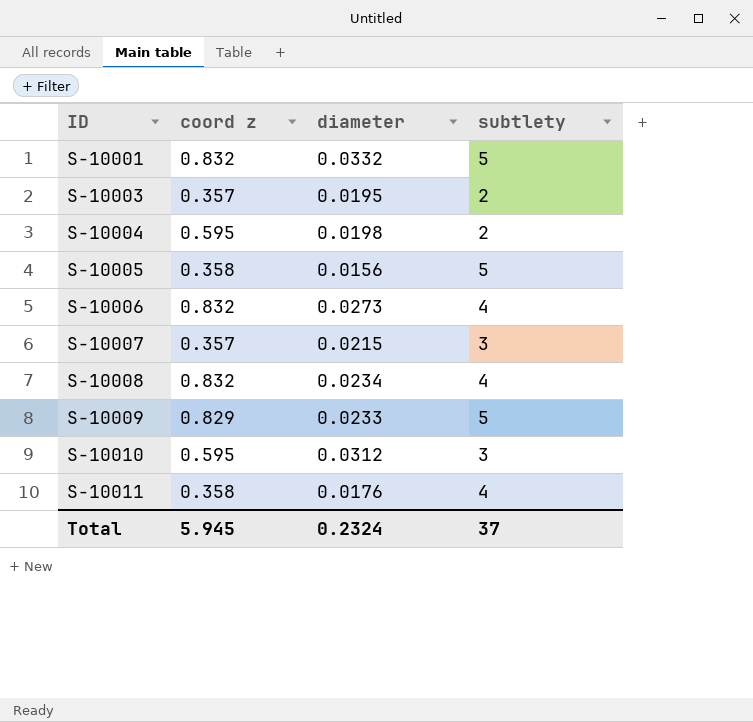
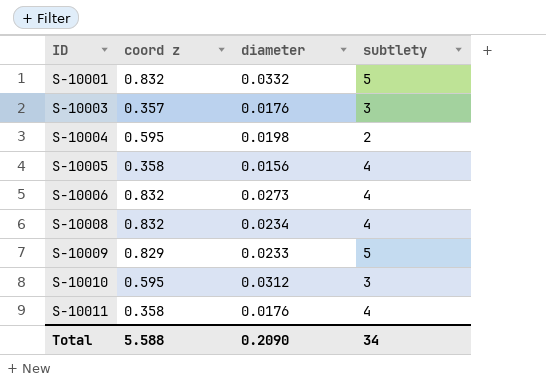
row S-10007: 0.357 | 0.0215 | 3 -> none
S-10003 | diameter: 0.0195 -> 0.0176
S-10003 | subtlety: 2 -> 3
S-10005 | subtlety: 5 -> 4
Total | coord z: 5.945 -> 5.588
Total | diameter: 0.2324 -> 0.2090
Total | subtlety: 37 -> 34

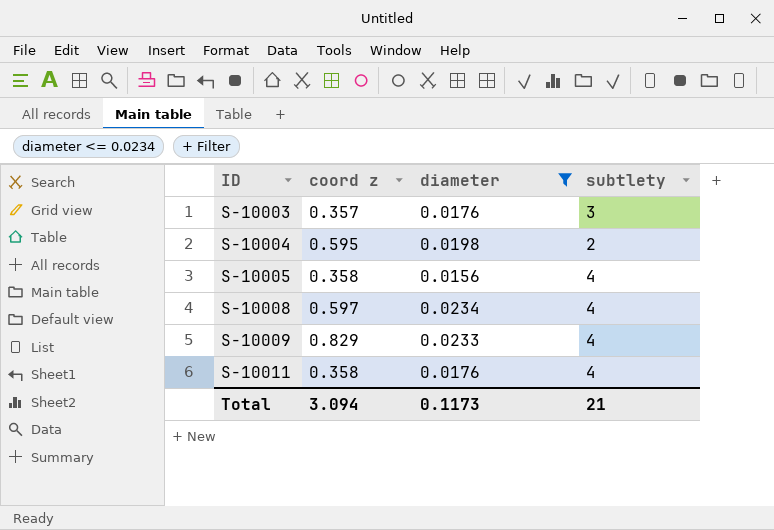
filter: none -> diameter <= 0.0234
S-10008 | coord z: 0.832 -> 0.597
S-10009 | subtlety: 5 -> 4
Total | coord z: 5.588 -> 3.094
Total | diameter: 0.2090 -> 0.1173
Total | subtlety: 34 -> 21

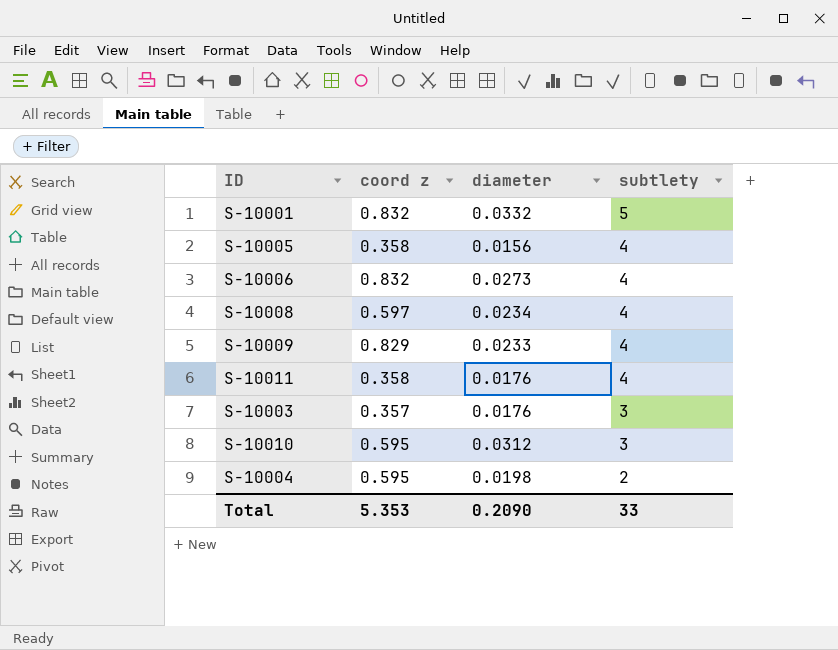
filter: diameter <= 0.0234 -> none
row order: ID ascending -> subtlety descending
Total | coord z: 3.094 -> 5.353
Total | diameter: 0.1173 -> 0.2090
Total | subtlety: 21 -> 33

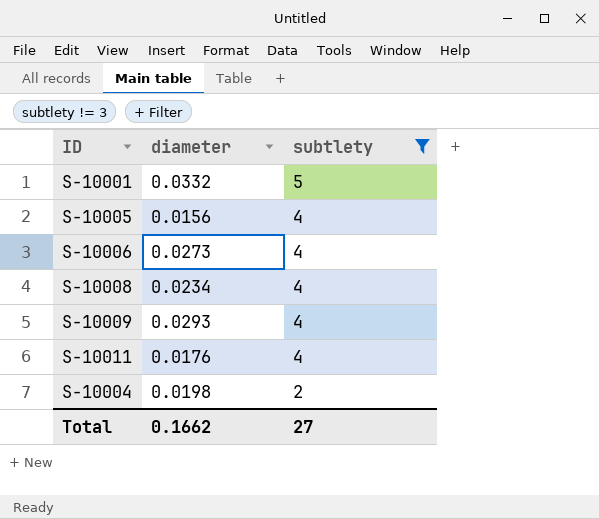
filter: none -> subtlety != 3
column coord z | position: 2 -> none
S-10009 | diameter: 0.0233 -> 0.0293
Total | diameter: 0.2090 -> 0.1662
Total | subtlety: 33 -> 27

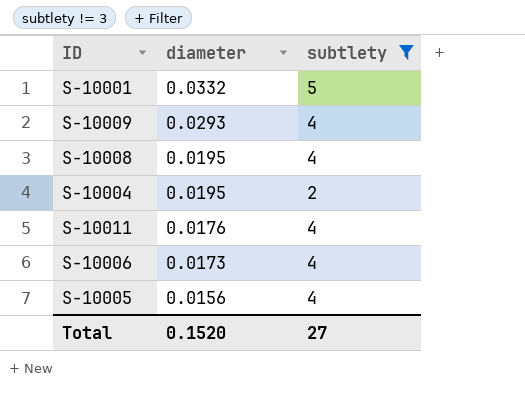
row order: subtlety descending -> diameter descending
S-10008 | diameter: 0.0234 -> 0.0195
S-10004 | diameter: 0.0198 -> 0.0195
S-10006 | diameter: 0.0273 -> 0.0173
Total | diameter: 0.1662 -> 0.1520

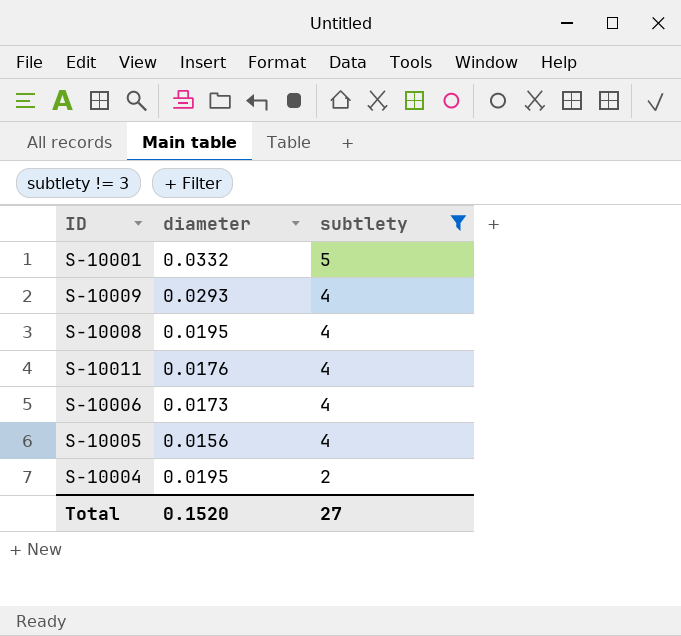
row order: diameter descending -> subtlety descending

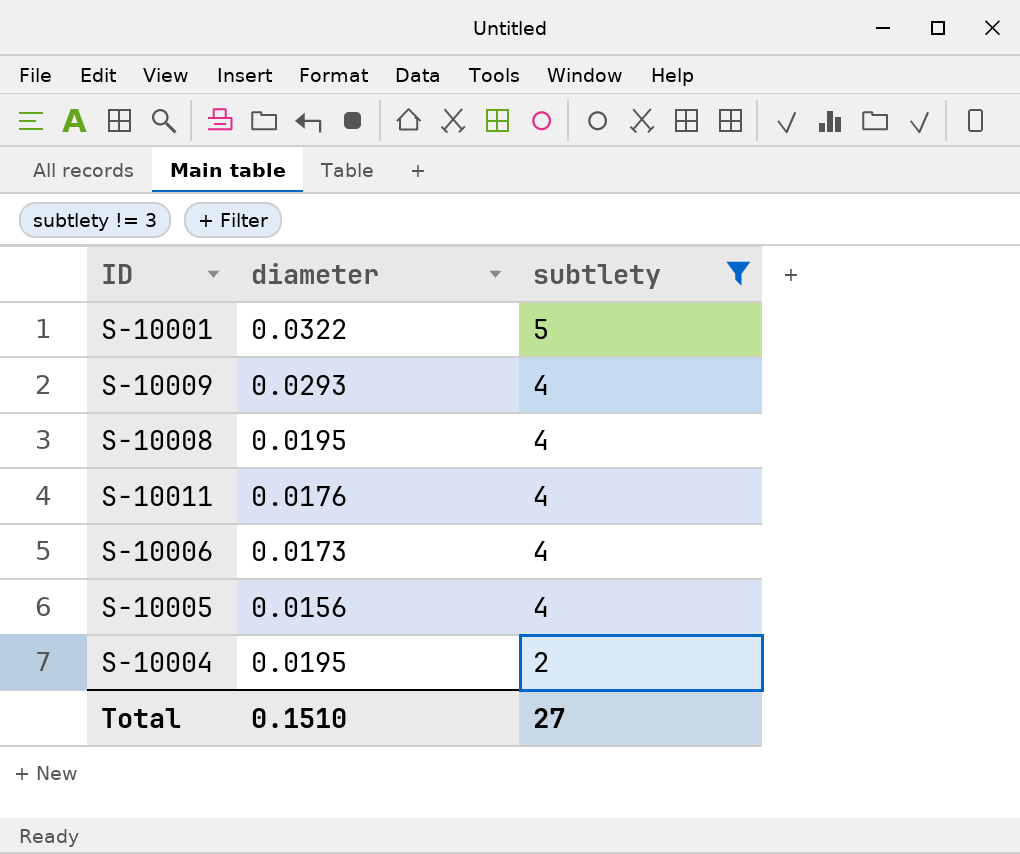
S-10001 | diameter: 0.0332 -> 0.0322
Total | diameter: 0.1520 -> 0.1510

